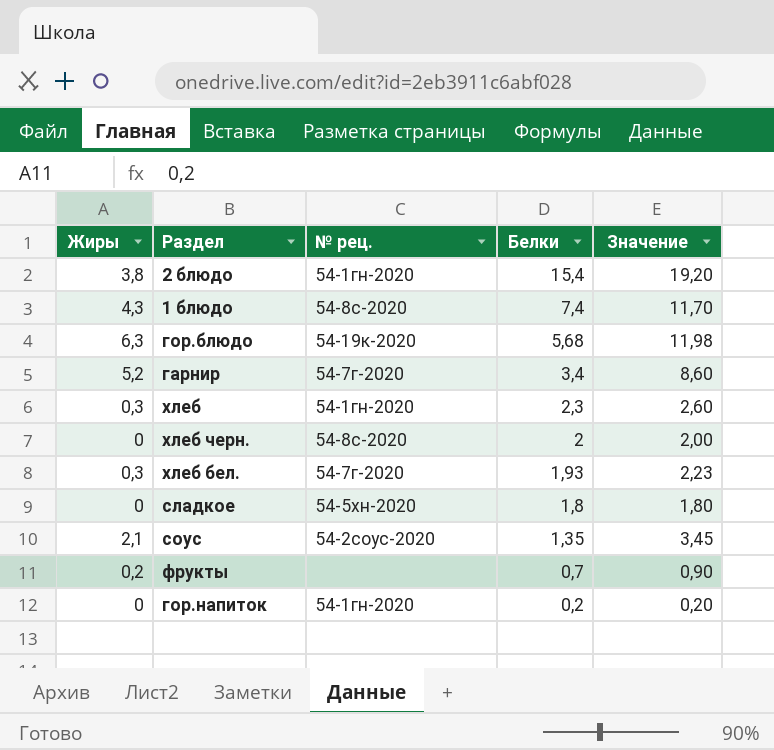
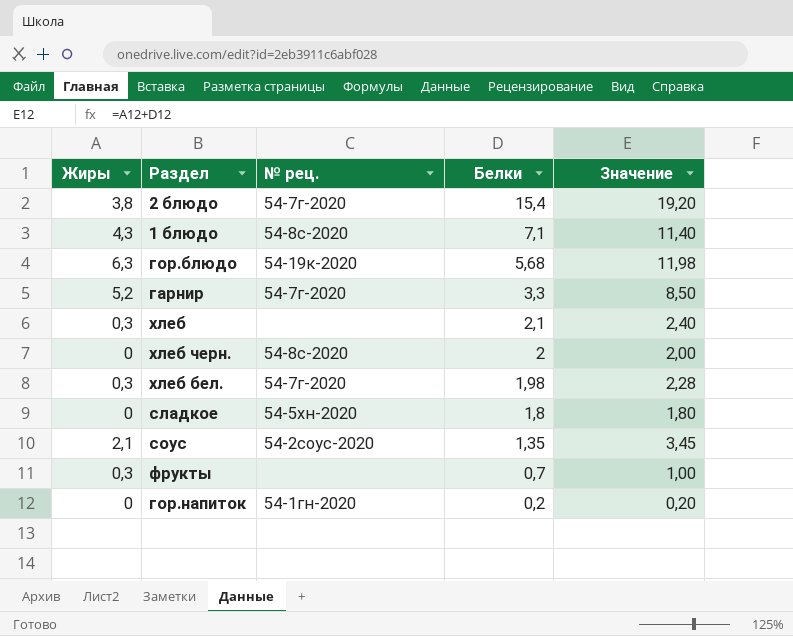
2 блюдо | № рец.: 54-1гн-2020 -> 54-7г-2020
1 блюдо | Белки: 7,4 -> 7,1
1 блюдо | Значение: 11,70 -> 11,40
гарнир | Белки: 3,4 -> 3,3
гарнир | Значение: 8,60 -> 8,50
хлеб | № рец.: 54-1гн-2020 -> none
хлеб | Белки: 2,3 -> 2,1
хлеб | Значение: 2,60 -> 2,40
хлеб бел. | Белки: 1,93 -> 1,98
хлеб бел. | Значение: 2,23 -> 2,28
фрукты | Жиры: 0,2 -> 0,3
фрукты | Значение: 0,90 -> 1,00

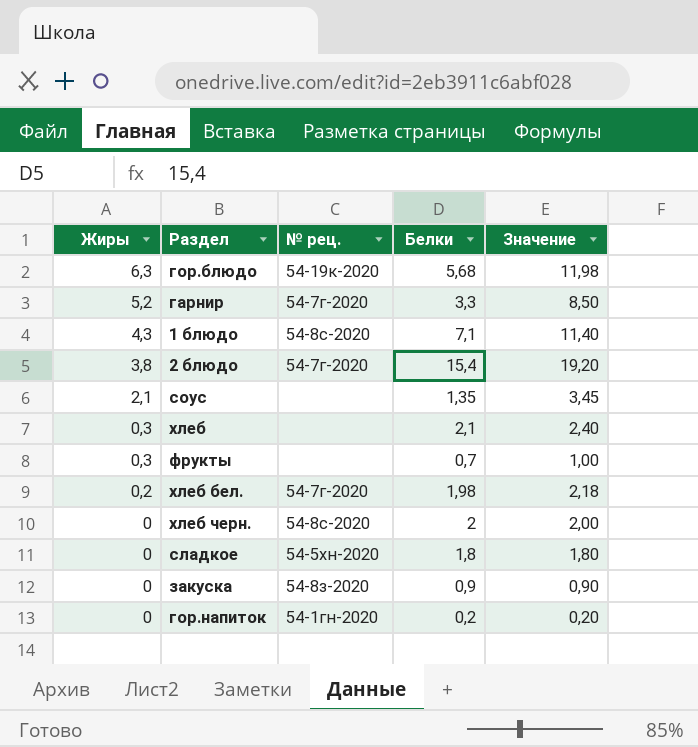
row order: Белки descending -> Жиры descending
соус | № рец.: 54-2соус-2020 -> none
хлеб бел. | Жиры: 0,3 -> 0,2
хлеб бел. | Значение: 2,28 -> 2,18
row закуска: none -> 0 | 54-8з-2020 | 0,9 | 0,90

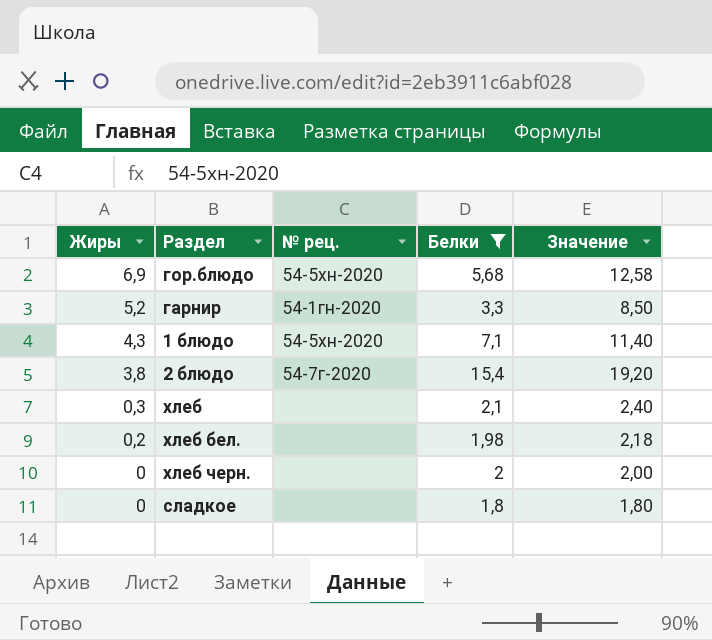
filter: none -> Белки >= 1,8
гор.блюдо | Жиры: 6,3 -> 6,9
гор.блюдо | № рец.: 54-19к-2020 -> 54-5хн-2020
гор.блюдо | Значение: 11,98 -> 12,58
гарнир | № рец.: 54-7г-2020 -> 54-1гн-2020
1 блюдо | № рец.: 54-8с-2020 -> 54-5хн-2020
хлеб бел. | № рец.: 54-7г-2020 -> none
хлеб черн. | № рец.: 54-8с-2020 -> none
сладкое | № рец.: 54-5хн-2020 -> none

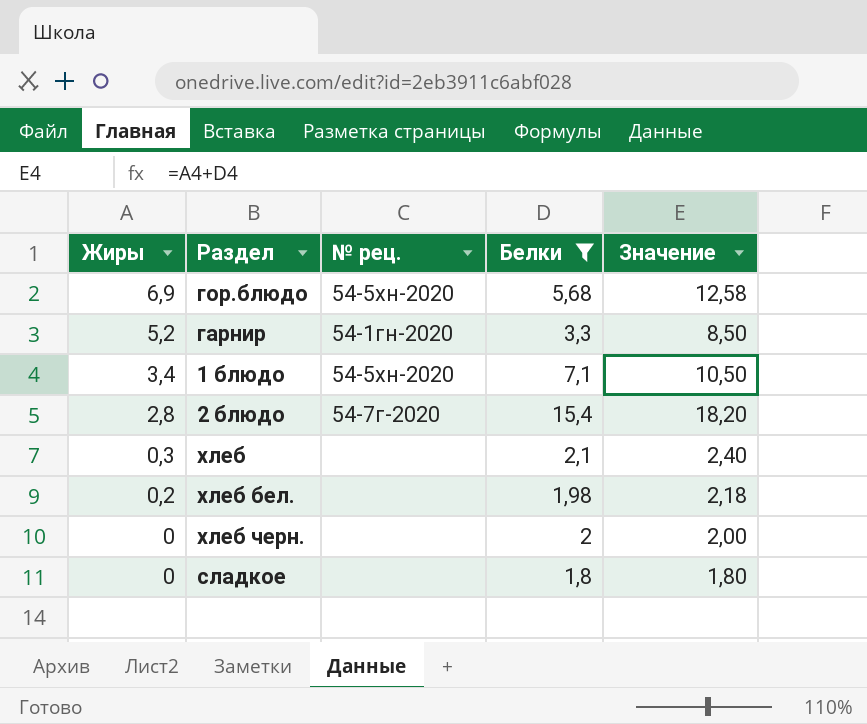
1 блюдо | Жиры: 4,3 -> 3,4
1 блюдо | Значение: 11,40 -> 10,50
2 блюдо | Жиры: 3,8 -> 2,8
2 блюдо | Значение: 19,20 -> 18,20

